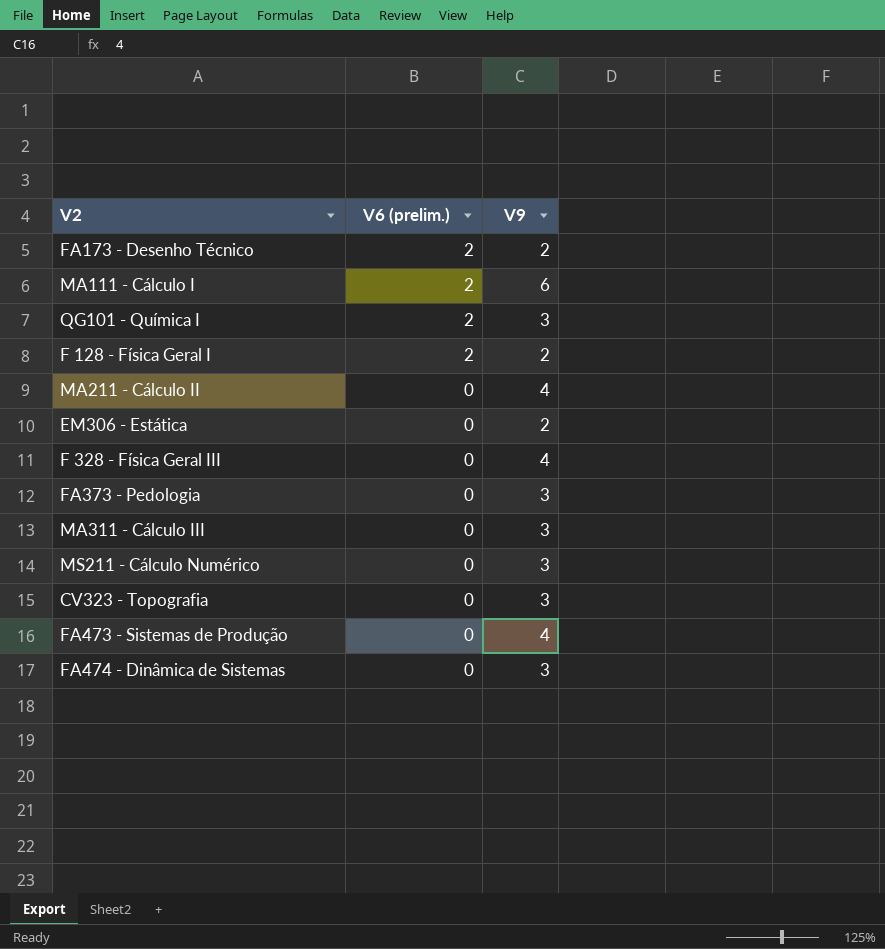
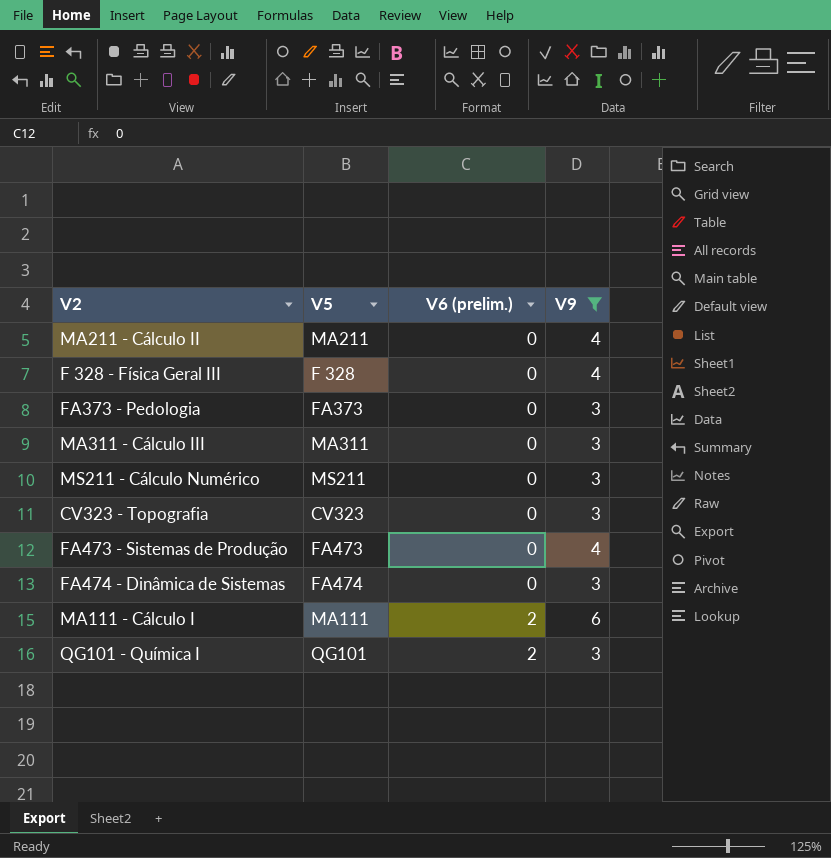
filter: none -> V9 != 2
row order: V6 (prelim.) descending -> V6 (prelim.) ascending
column V5 | position: none -> 2

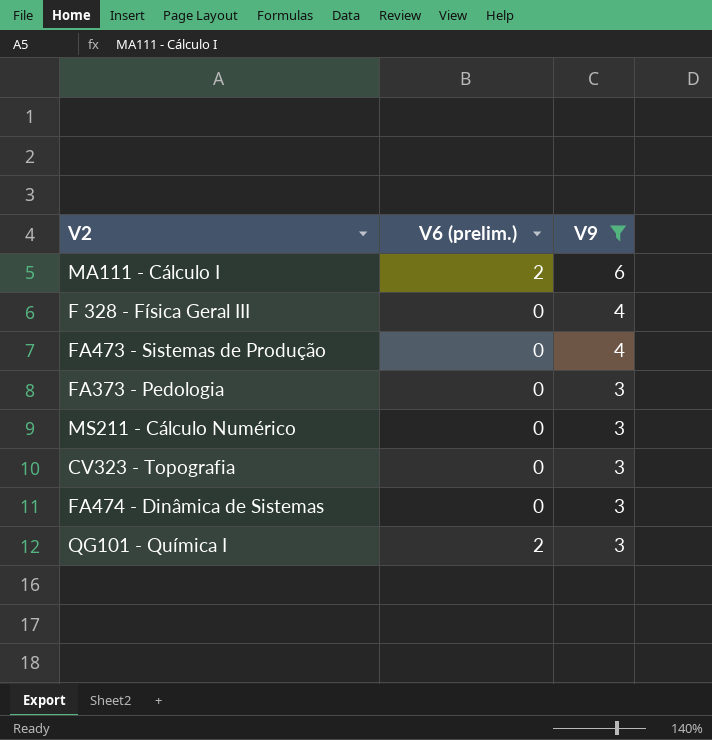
row order: V6 (prelim.) ascending -> V9 descending
column V5 | position: 2 -> none
row MA211 - Cálculo II: MA211 | 0 | 4 -> none
row MA311 - Cálculo III: MA311 | 0 | 3 -> none

